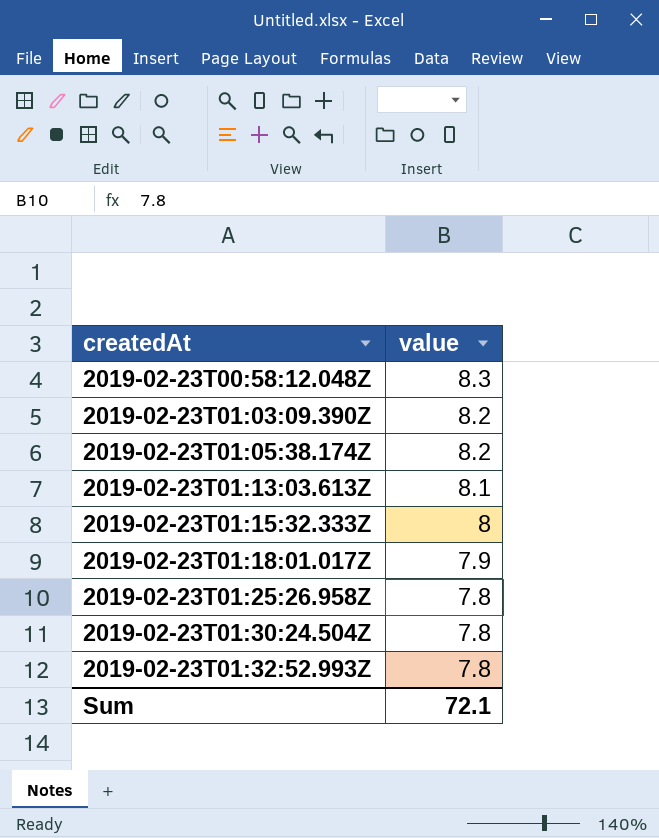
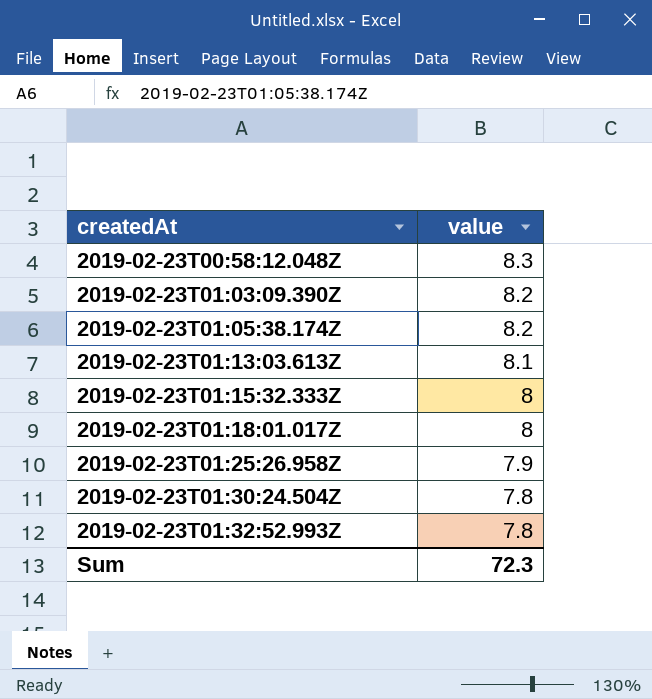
2019-02-23T01:18:01.017Z | value: 7.9 -> 8
2019-02-23T01:25:26.958Z | value: 7.8 -> 7.9
Sum | value: 72.1 -> 72.3

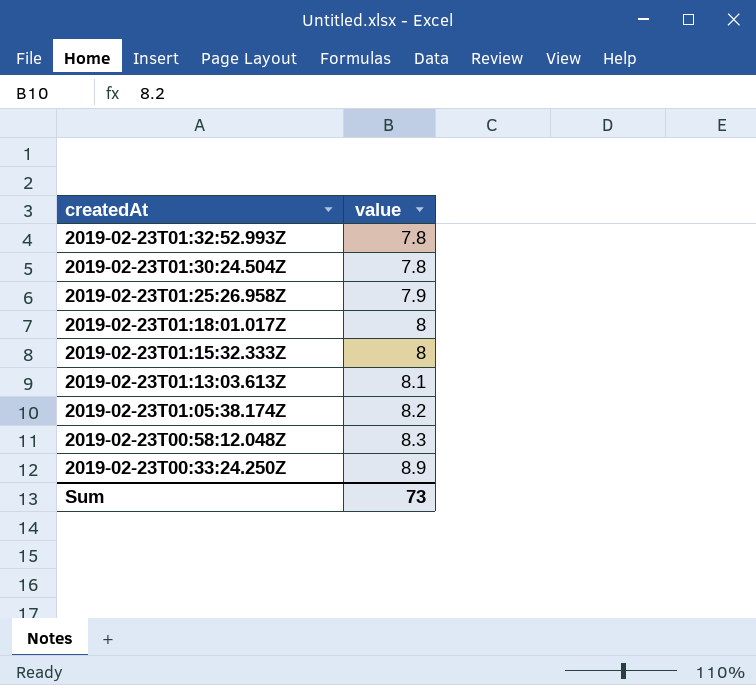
row order: createdAt ascending -> createdAt descending
row 2019-02-23T01:03:09.390Z: 8.2 -> none
row 2019-02-23T00:33:24.250Z: none -> 8.9
Sum | value: 72.3 -> 73

